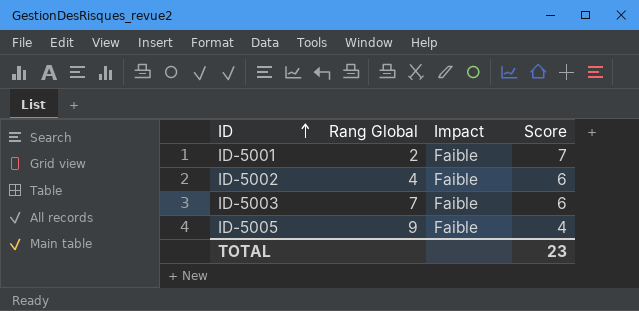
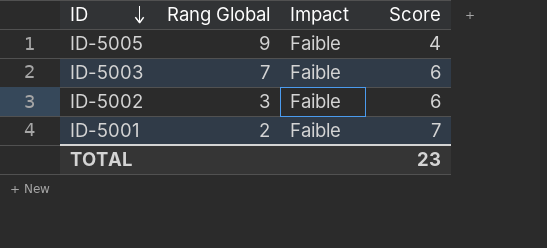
row order: ID ascending -> ID descending
ID-5002 | Rang Global: 4 -> 3

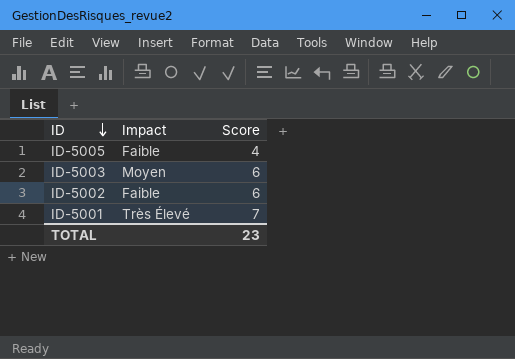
column Rang Global | position: 2 -> none
ID-5003 | Impact: Faible -> Moyen
ID-5001 | Impact: Faible -> Très Élevé

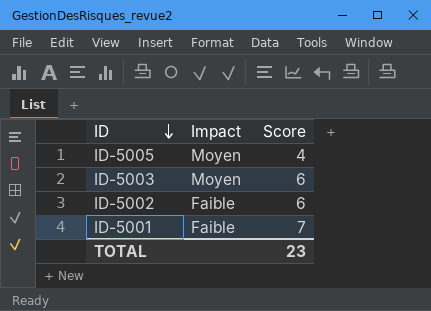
ID-5005 | Impact: Faible -> Moyen
ID-5001 | Impact: Très Élevé -> Faible

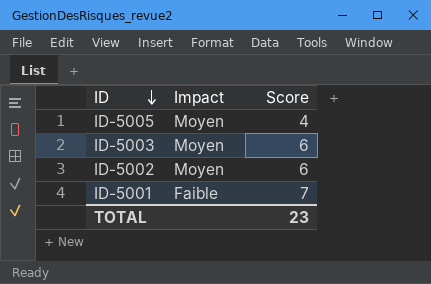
ID-5002 | Impact: Faible -> Moyen

